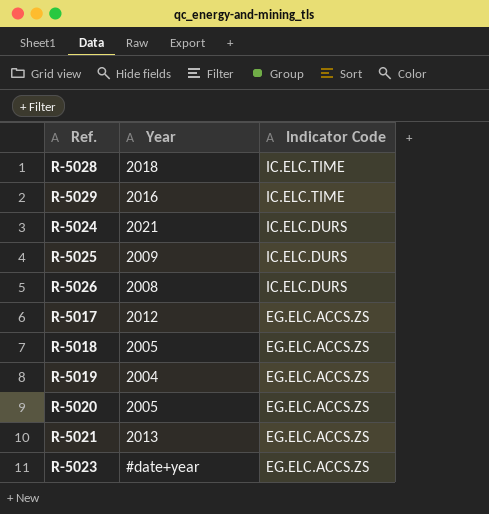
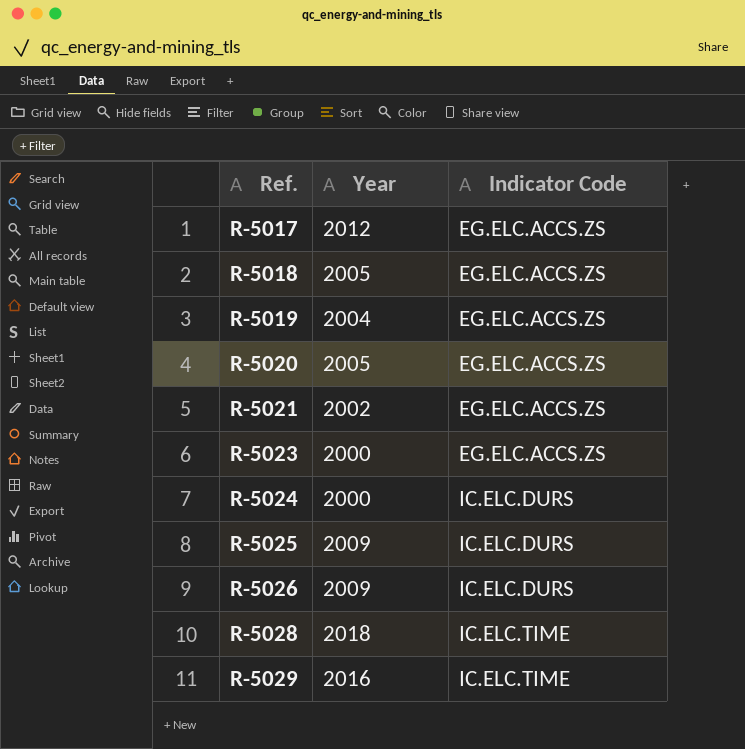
row order: Indicator Code descending -> Ref. ascending
R-5021 | Year: 2013 -> 2002
R-5023 | Year: #date+year -> 2000
R-5024 | Year: 2021 -> 2000
R-5026 | Year: 2008 -> 2009

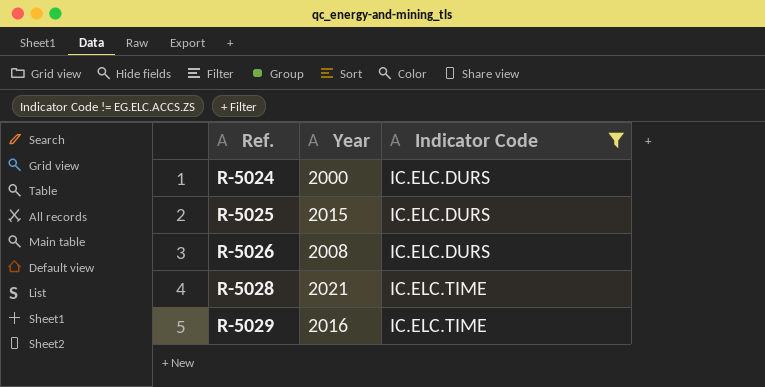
filter: none -> Indicator Code != EG.ELC.ACCS.ZS
R-5025 | Year: 2009 -> 2015
R-5026 | Year: 2009 -> 2008
R-5028 | Year: 2018 -> 2021

